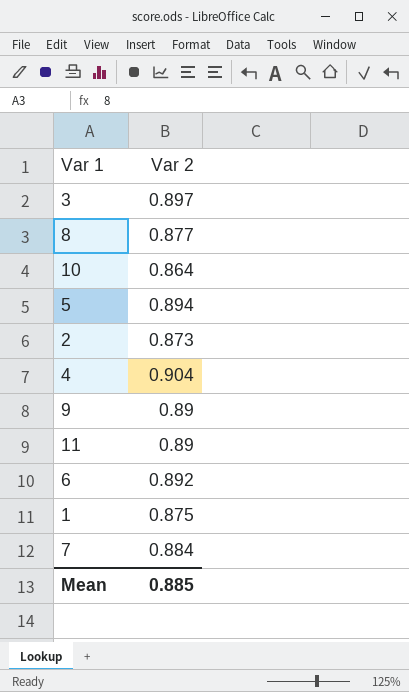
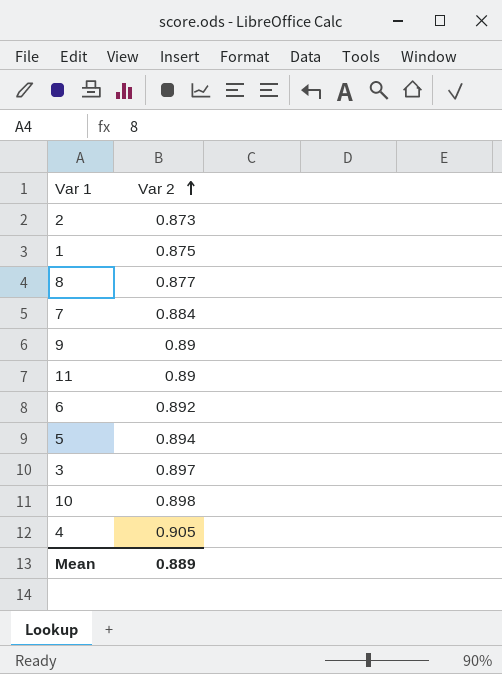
row order: none -> Var 2 ascending
10 | Var 2: 0.864 -> 0.898
4 | Var 2: 0.904 -> 0.905
Mean | Var 2: 0.885 -> 0.889

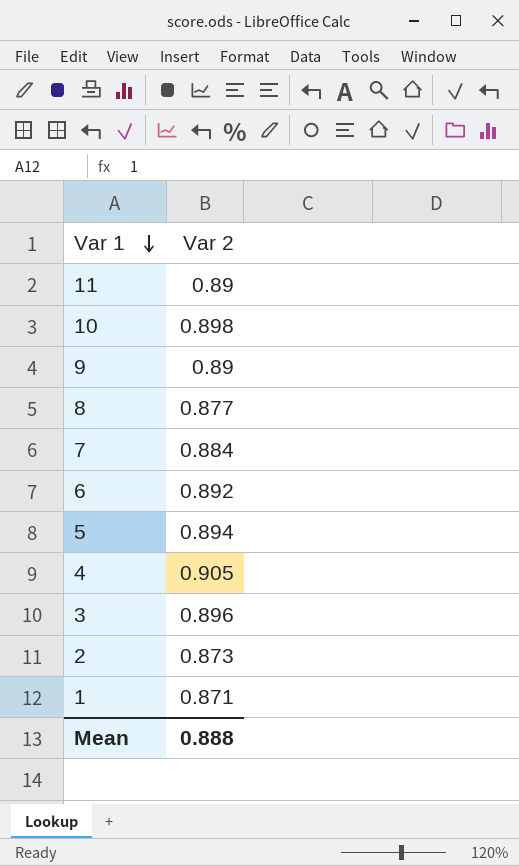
row order: Var 2 ascending -> Var 1 descending
3 | Var 2: 0.897 -> 0.896
1 | Var 2: 0.875 -> 0.871
Mean | Var 2: 0.889 -> 0.888

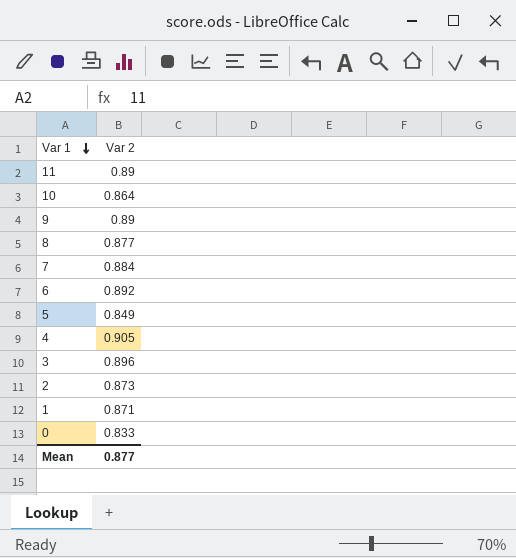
10 | Var 2: 0.898 -> 0.864
5 | Var 2: 0.894 -> 0.849
row 0: none -> 0.833
Mean | Var 2: 0.888 -> 0.877

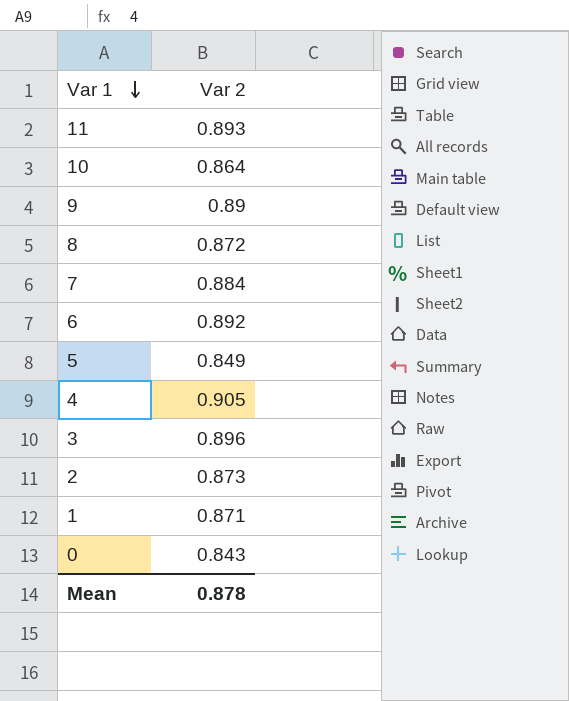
11 | Var 2: 0.89 -> 0.893
8 | Var 2: 0.877 -> 0.872
0 | Var 2: 0.833 -> 0.843
Mean | Var 2: 0.877 -> 0.878

